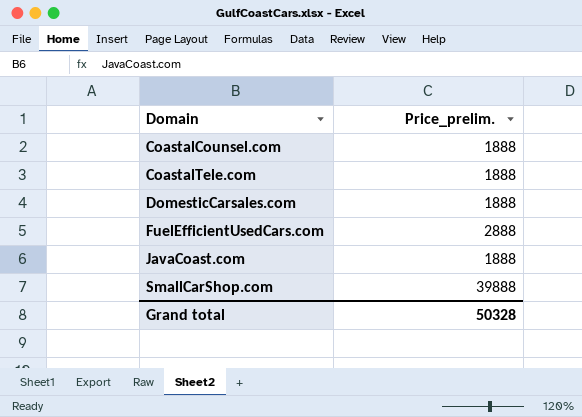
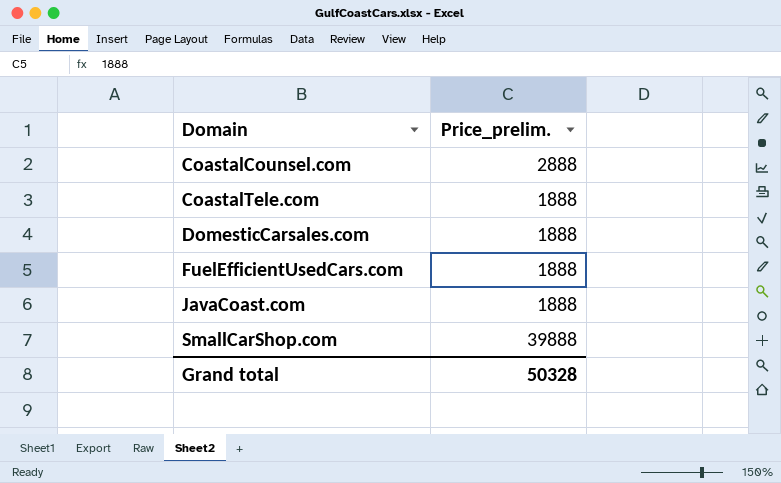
CoastalCounsel.com | Price_prelim.: 1888 -> 2888
FuelEfficientUsedCars.com | Price_prelim.: 2888 -> 1888

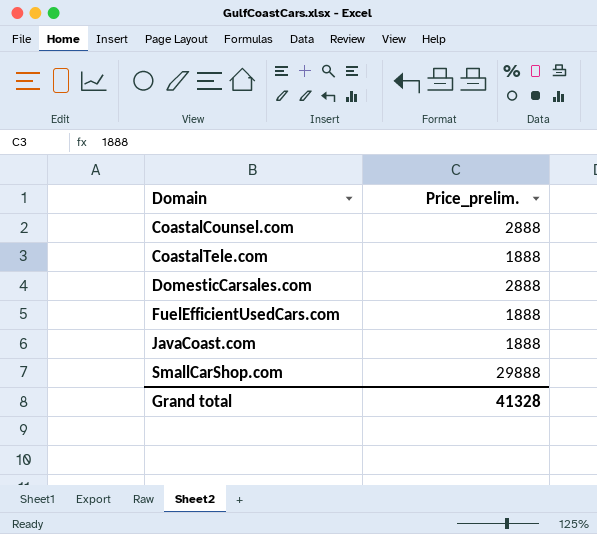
DomesticCarsales.com | Price_prelim.: 1888 -> 2888
SmallCarShop.com | Price_prelim.: 39888 -> 29888
Grand total | Price_prelim.: 50328 -> 41328

